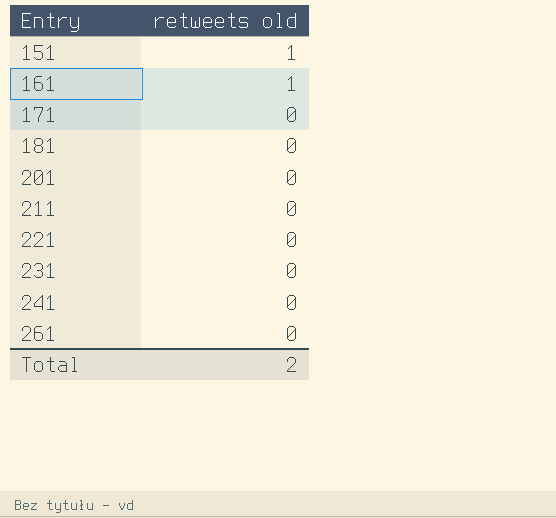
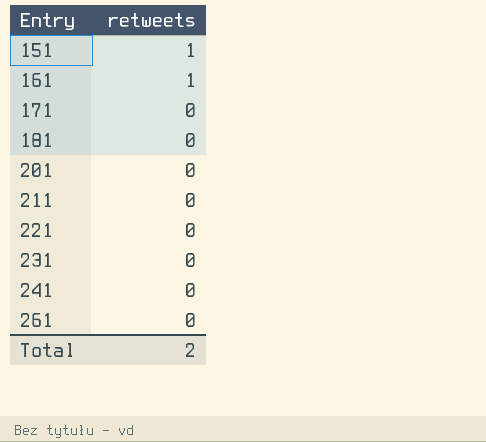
column name: retweets old -> retweets

